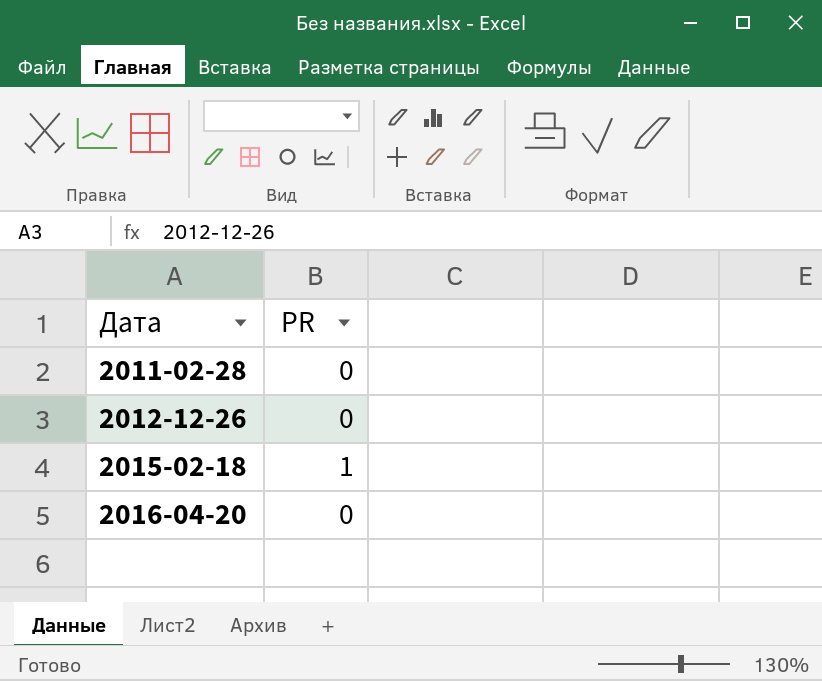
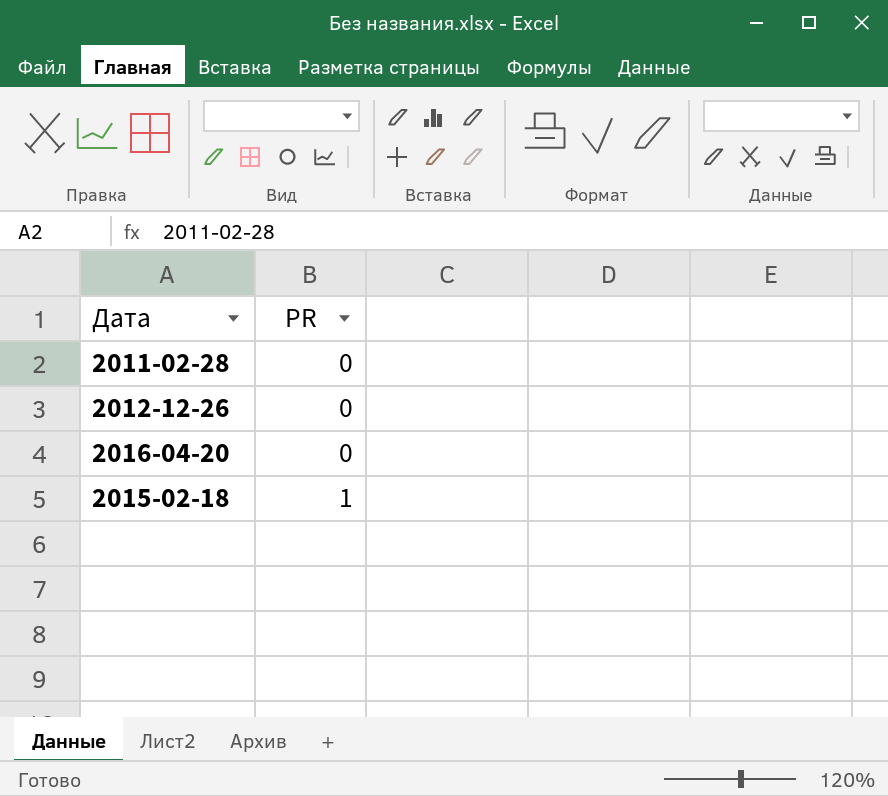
row order: Дата ascending -> PR ascending

